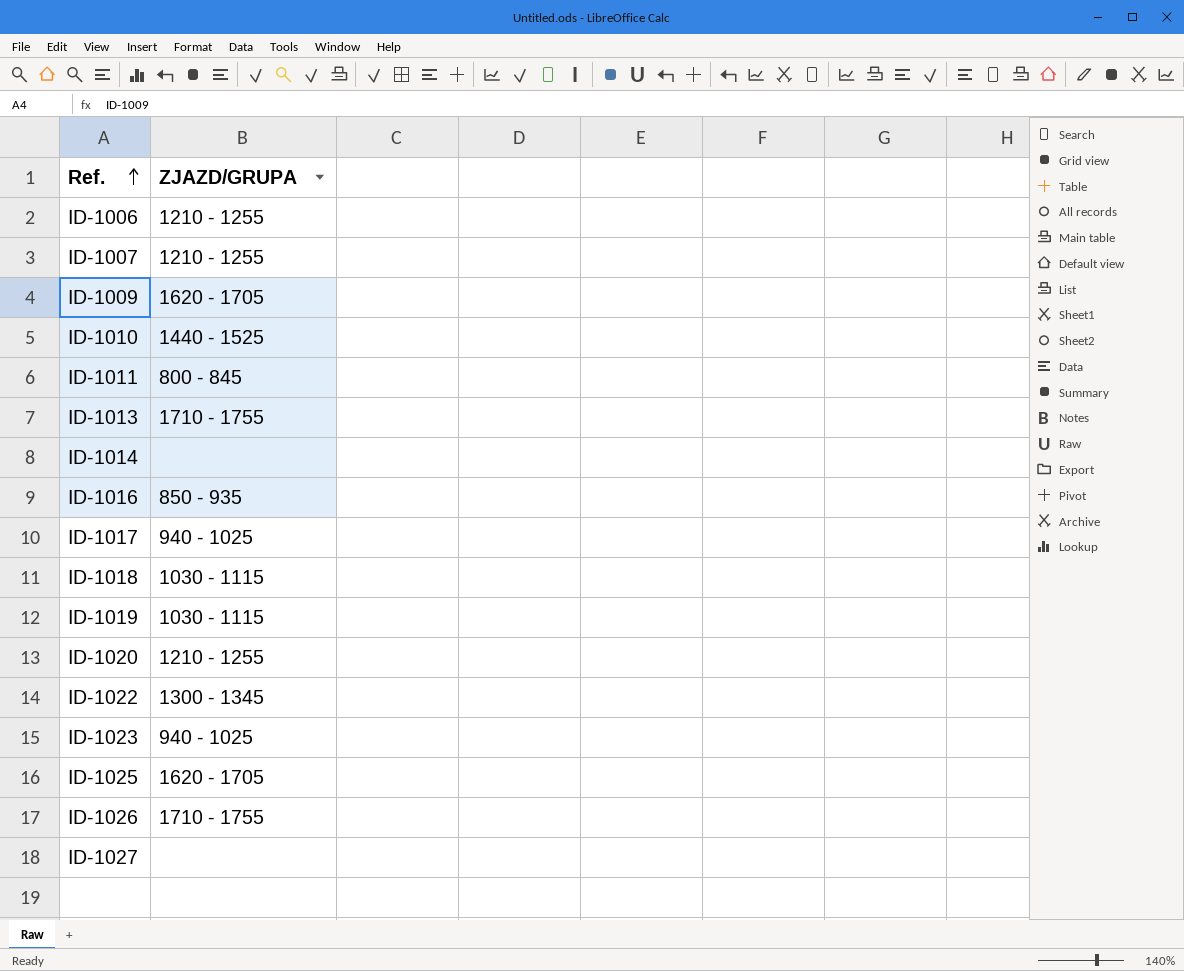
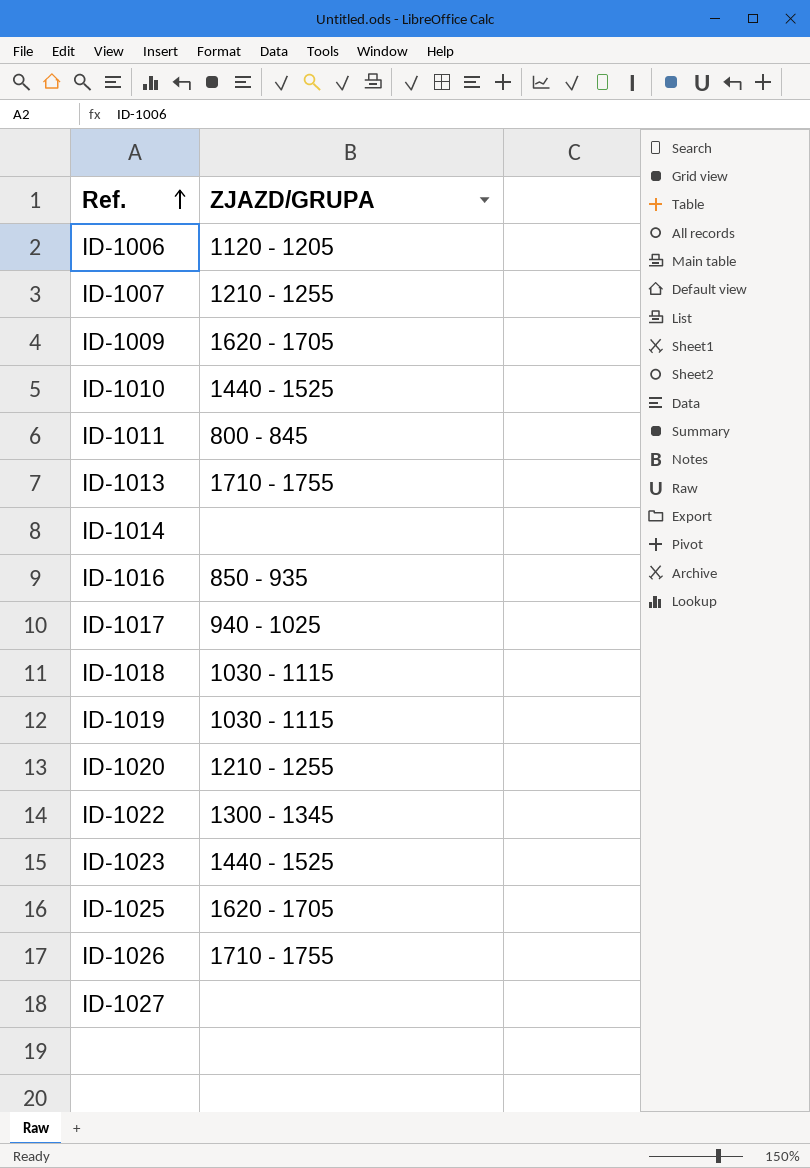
ID-1006 | ZJAZD/GRUPA: 1210 - 1255 -> 1120 - 1205
ID-1023 | ZJAZD/GRUPA: 940 - 1025 -> 1440 - 1525

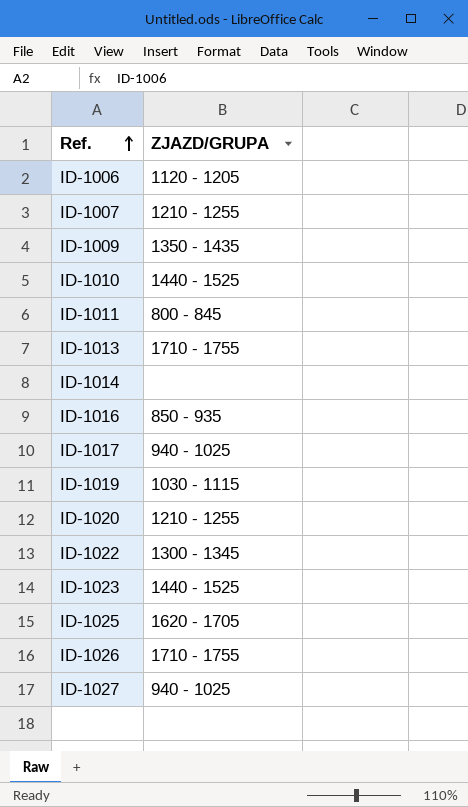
row ID-1018: 1030 - 1115 -> none
ID-1009 | ZJAZD/GRUPA: 1620 - 1705 -> 1350 - 1435
ID-1027 | ZJAZD/GRUPA: none -> 940 - 1025

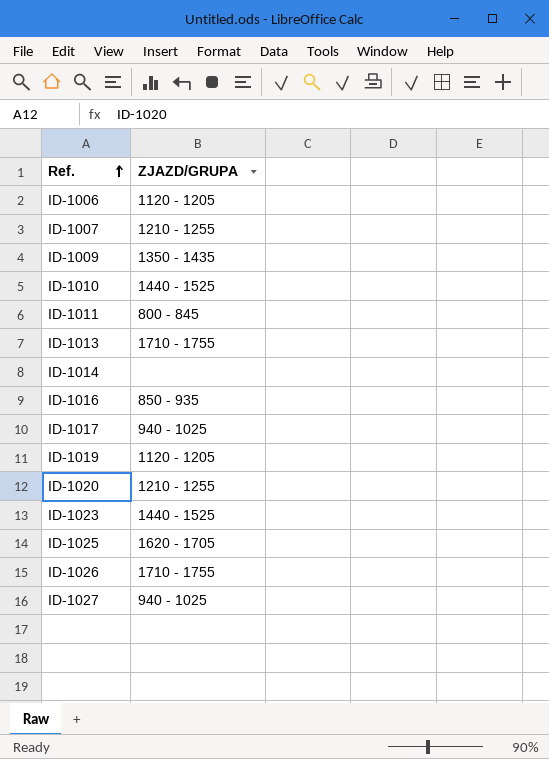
row ID-1022: 1300 - 1345 -> none
ID-1019 | ZJAZD/GRUPA: 1030 - 1115 -> 1120 - 1205

